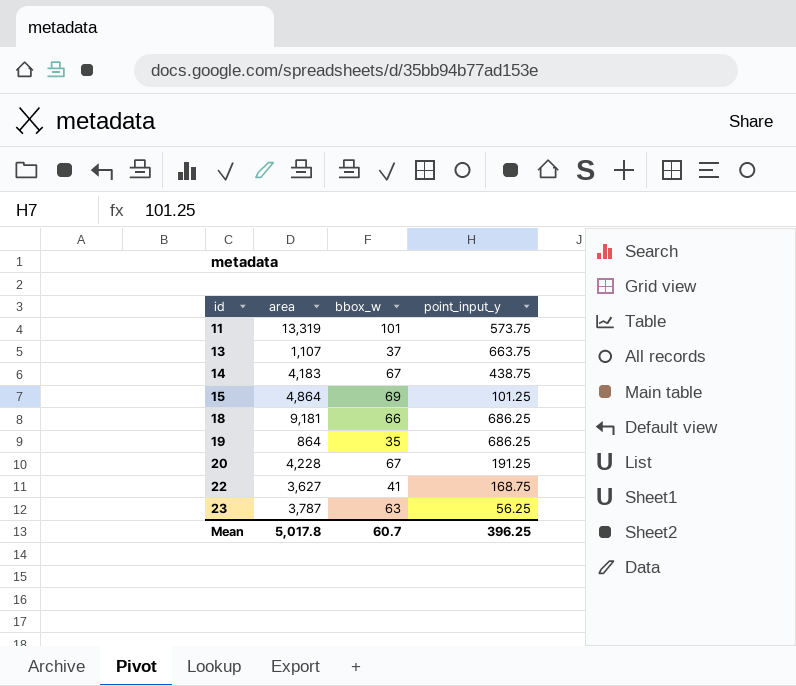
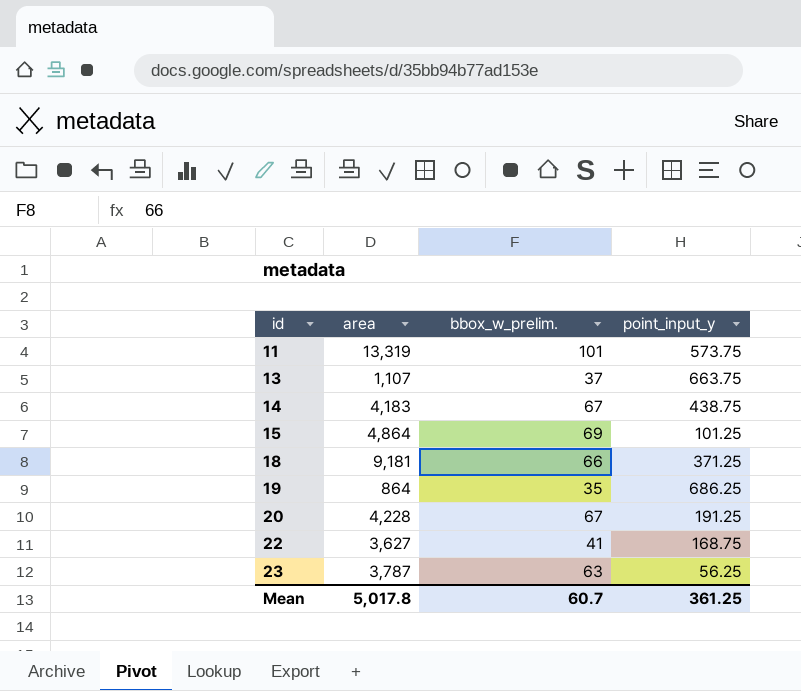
column name: bbox_w -> bbox_w_prelim.
18 | point_input_y: 686.25 -> 371.25
Mean | point_input_y: 396.25 -> 361.25

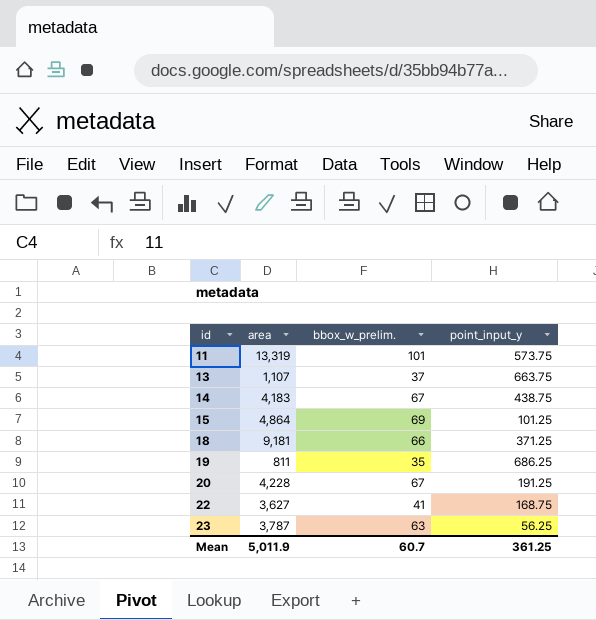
19 | area: 864 -> 811
Mean | area: 5,017.8 -> 5,011.9

